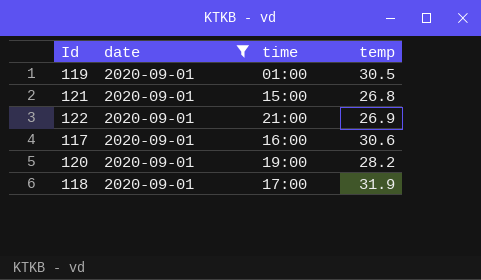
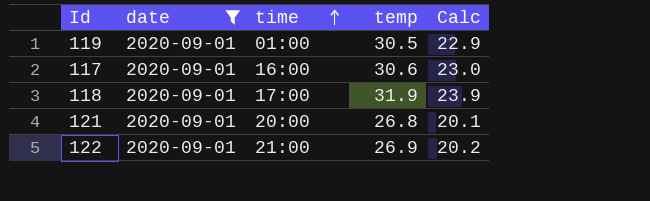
row order: none -> time ascending
column Calc | formula: none -> [temp] * 0.75
row 120: 2020-09-01 | 19:00 | 28.2 -> none
121 | time: 15:00 -> 20:00

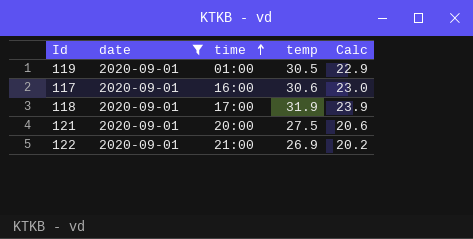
121 | temp: 26.8 -> 27.5
121 | Calc: 20.1 -> 20.6

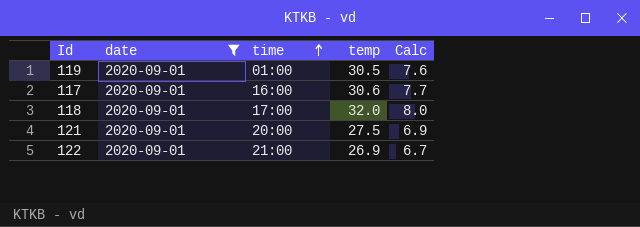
column Calc | formula: [temp] * 0.75 -> [temp] * 0.25
118 | temp: 31.9 -> 32.0

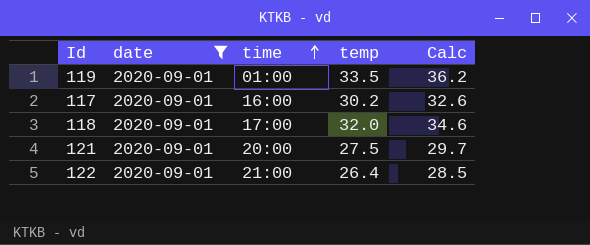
column Calc | formula: [temp] * 0.25 -> [temp] * 1.08
119 | temp: 30.5 -> 33.5
117 | temp: 30.6 -> 30.2
122 | temp: 26.9 -> 26.4

